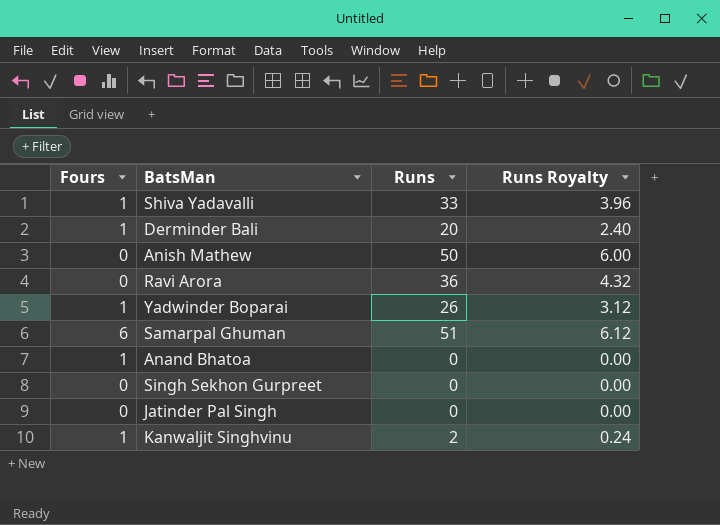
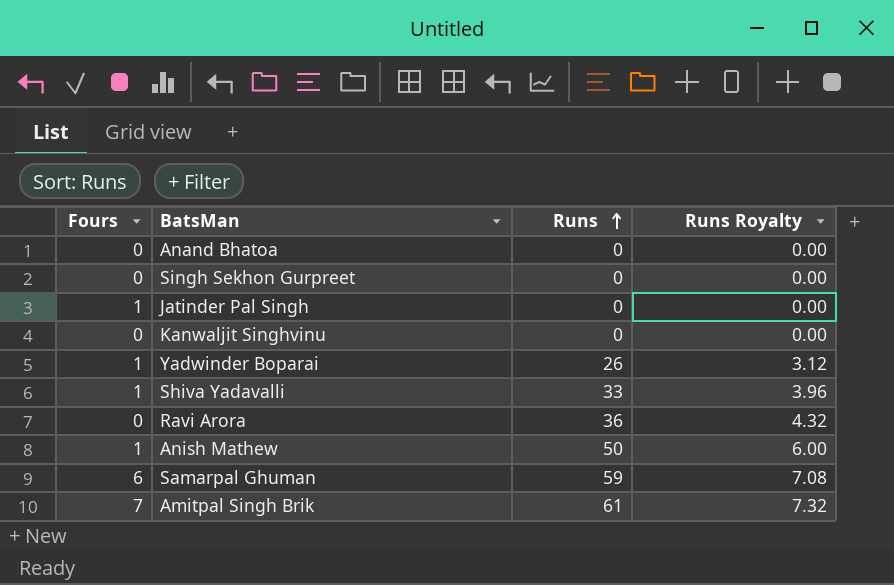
row order: none -> Runs ascending
row Derminder Bali: 1 | 20 | 2.40 -> none
Anand Bhatoa | Fours: 1 -> 0
Jatinder Pal Singh | Fours: 0 -> 1
Kanwaljit Singhvinu | Fours: 1 -> 0
Kanwaljit Singhvinu | Runs: 2 -> 0
Kanwaljit Singhvinu | Runs Royalty: 0.24 -> 0.00
Anish Mathew | Fours: 0 -> 1
Samarpal Ghuman | Runs: 51 -> 59
Samarpal Ghuman | Runs Royalty: 6.12 -> 7.08
row Amitpal Singh Brik: none -> 7 | 61 | 7.32

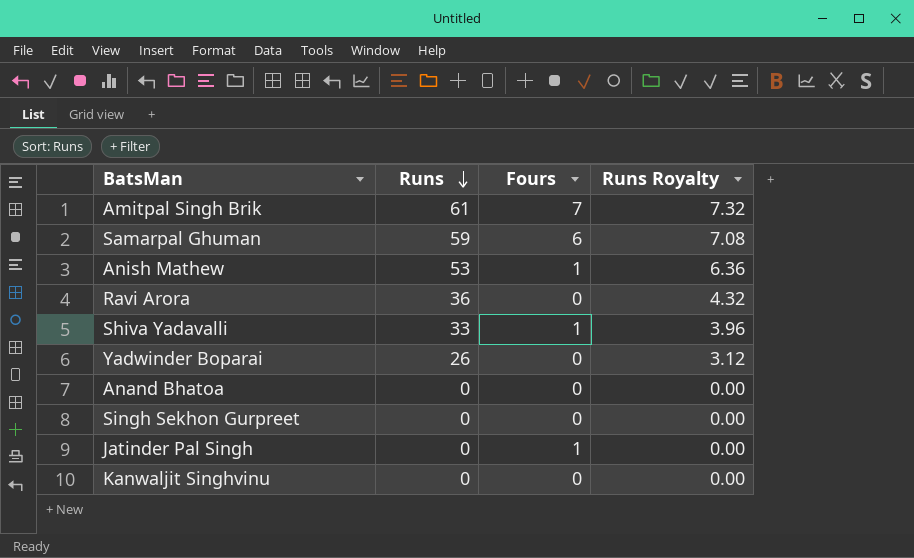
row order: Runs ascending -> Runs descending
column Fours | position: 1 -> 3
Anish Mathew | Runs: 50 -> 53
Anish Mathew | Runs Royalty: 6.00 -> 6.36
Yadwinder Boparai | Fours: 1 -> 0

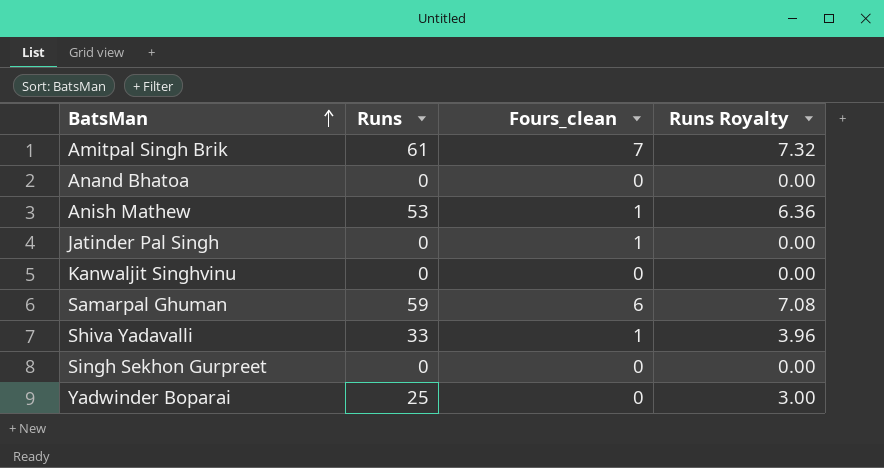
row order: Runs descending -> BatsMan ascending
column name: Fours -> Fours_clean
row Ravi Arora: 36 | 0 | 4.32 -> none
Yadwinder Boparai | Runs: 26 -> 25
Yadwinder Boparai | Runs Royalty: 3.12 -> 3.00

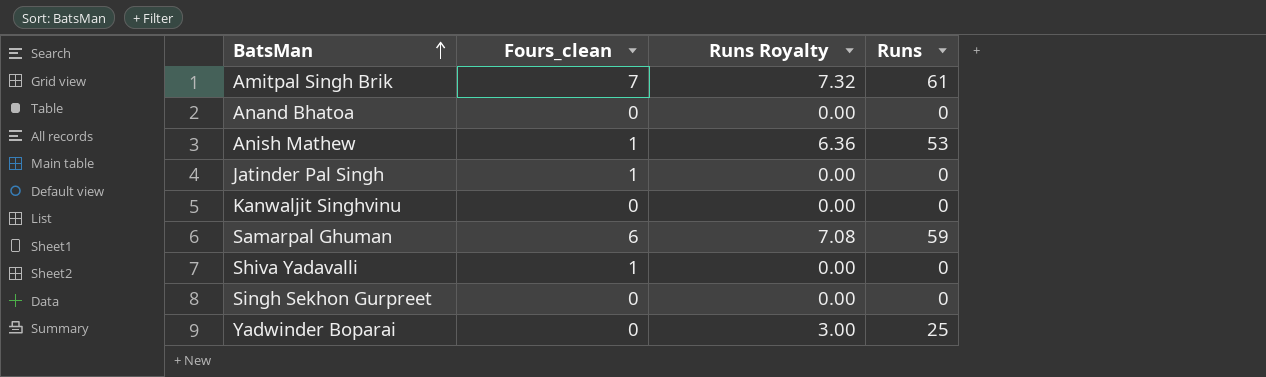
column Runs | position: 2 -> 4
Shiva Yadavalli | Runs Royalty: 3.96 -> 0.00
Shiva Yadavalli | Runs: 33 -> 0

